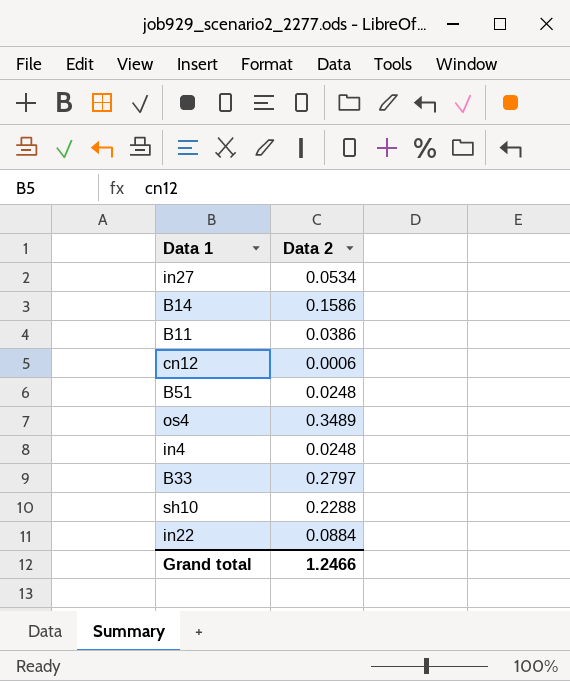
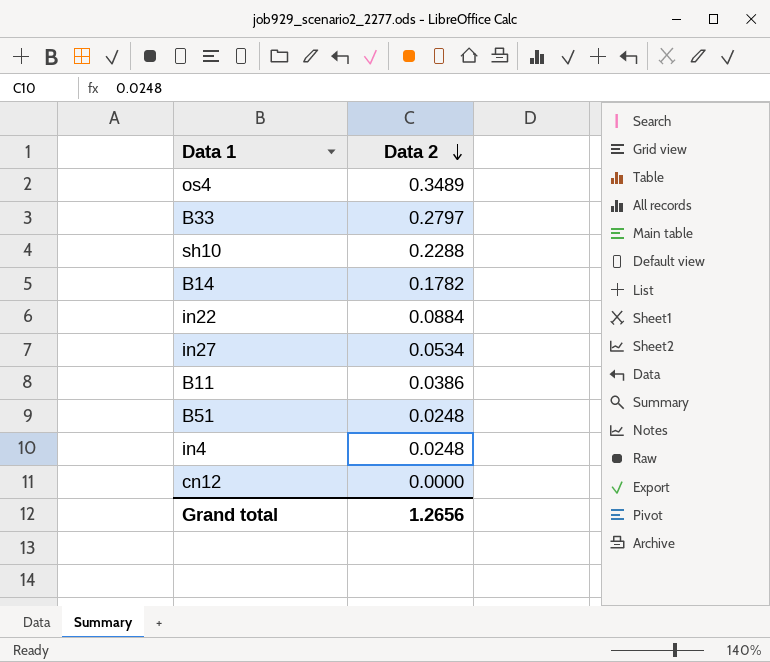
row order: none -> Data 2 descending
B14 | Data 2: 0.1586 -> 0.1782
cn12 | Data 2: 0.0006 -> 0.0000
Grand total | Data 2: 1.2466 -> 1.2656

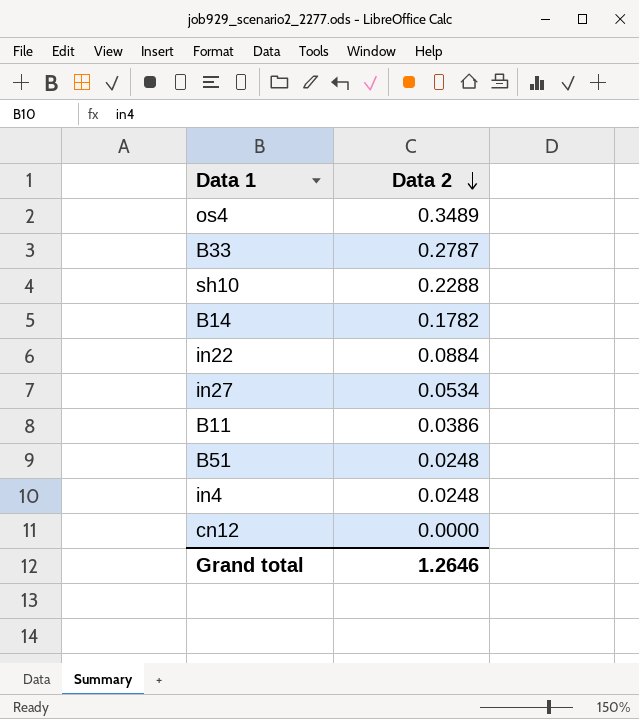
B33 | Data 2: 0.2797 -> 0.2787
Grand total | Data 2: 1.2656 -> 1.2646

